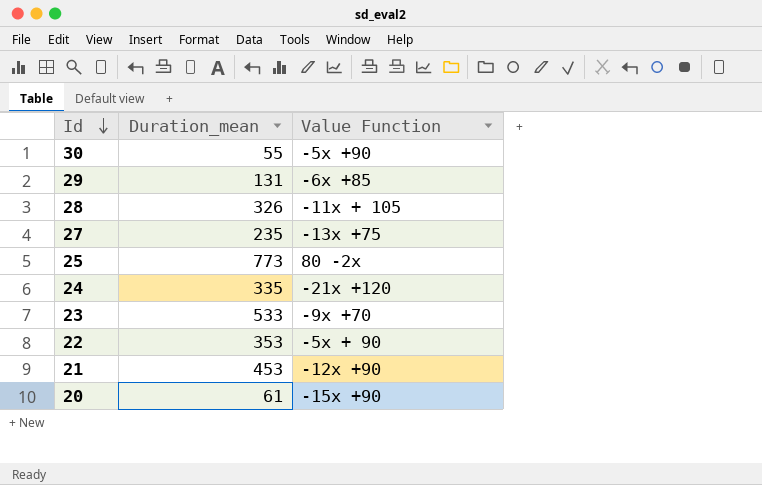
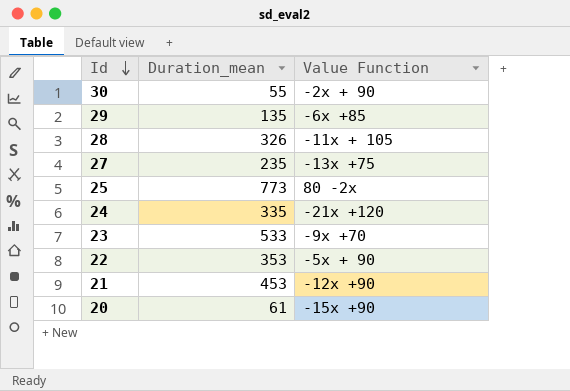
30 | Value Function: -5x +90 -> -2x + 90
29 | Duration_mean: 131 -> 135

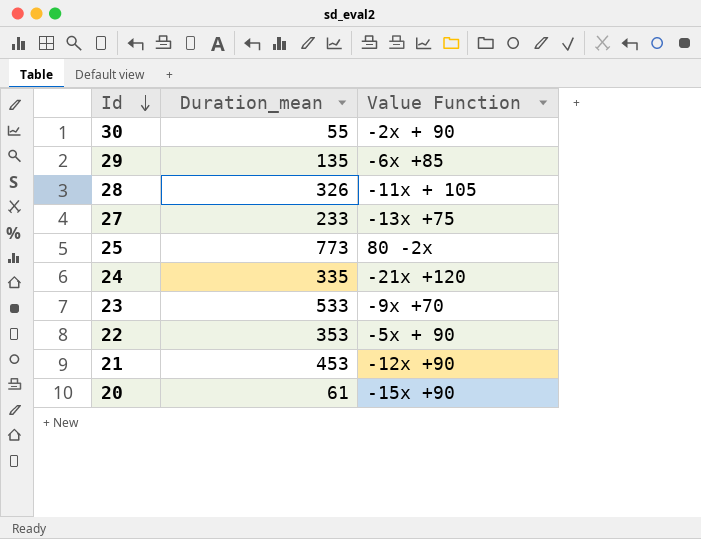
27 | Duration_mean: 235 -> 233

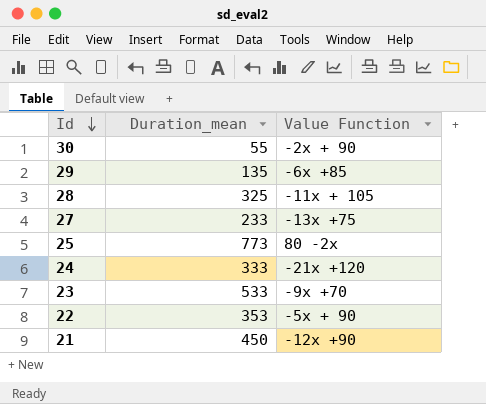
row 20: 61 | -15x +90 -> none
28 | Duration_mean: 326 -> 325
24 | Duration_mean: 335 -> 333
21 | Duration_mean: 453 -> 450

